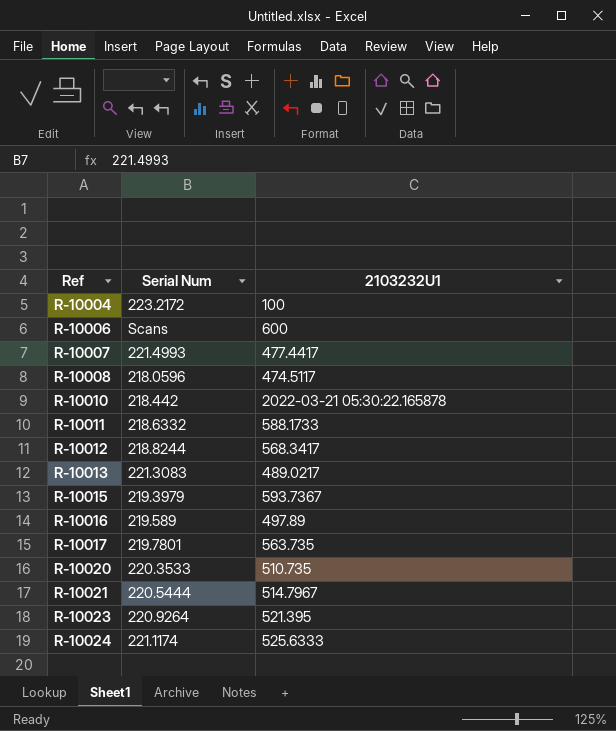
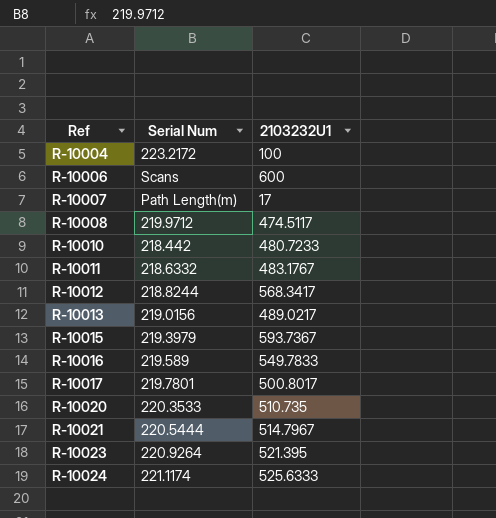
R-10007 | Serial Num: 221.4993 -> Path Length(m)
R-10007 | 2103232U1: 477.4417 -> 17
R-10008 | Serial Num: 218.0596 -> 219.9712
R-10010 | 2103232U1: 2022-03-21 05:30:22.165878 -> 480.7233
R-10011 | 2103232U1: 588.1733 -> 483.1767
R-10013 | Serial Num: 221.3083 -> 219.0156
R-10016 | 2103232U1: 497.89 -> 549.7833
R-10017 | 2103232U1: 563.735 -> 500.8017

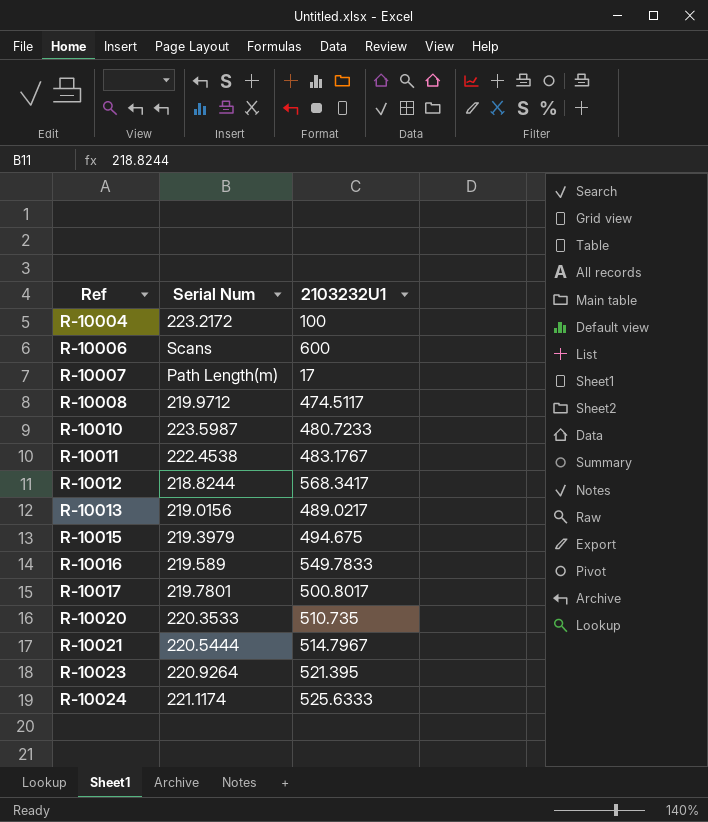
R-10010 | Serial Num: 218.442 -> 223.5987
R-10011 | Serial Num: 218.6332 -> 222.4538
R-10015 | 2103232U1: 593.7367 -> 494.675

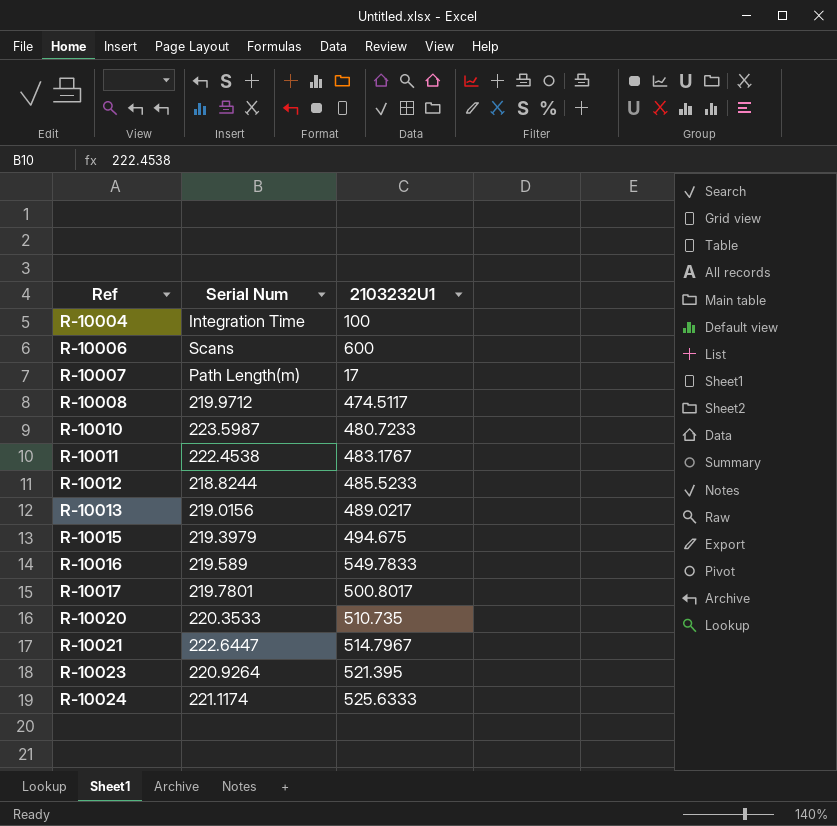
R-10004 | Serial Num: 223.2172 -> Integration Time
R-10012 | 2103232U1: 568.3417 -> 485.5233
R-10021 | Serial Num: 220.5444 -> 222.6447

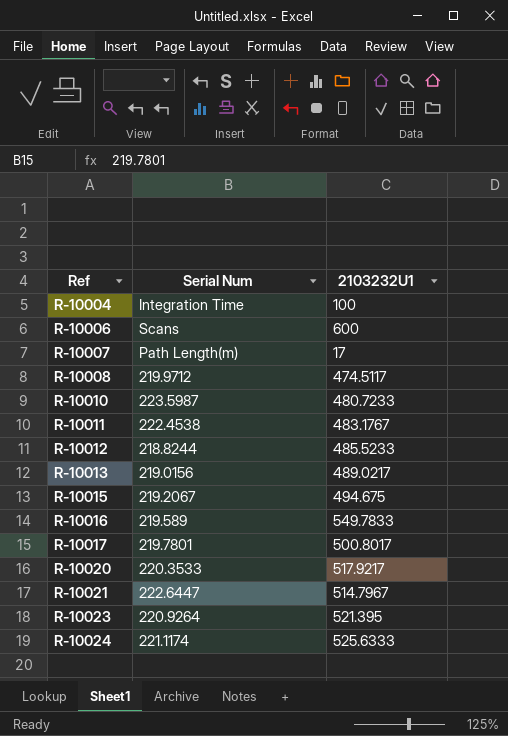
R-10015 | Serial Num: 219.3979 -> 219.2067
R-10020 | 2103232U1: 510.735 -> 517.9217

